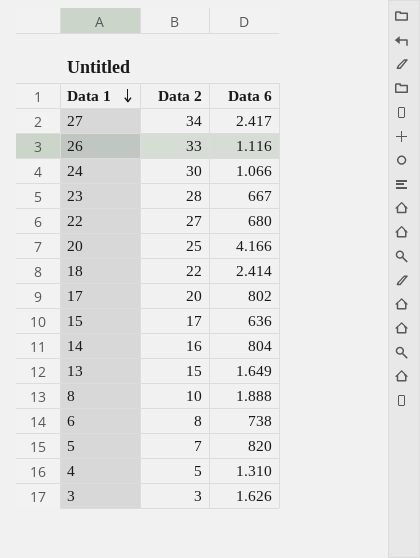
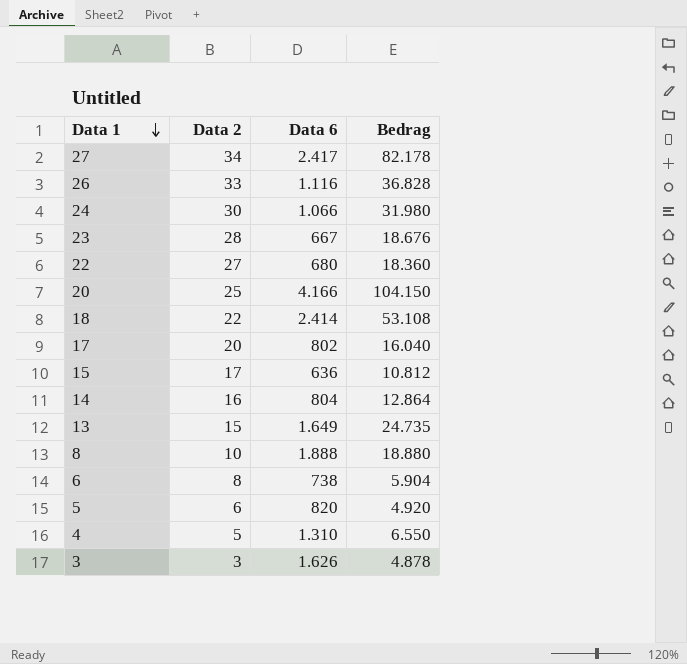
column Bedrag | formula: none -> [Data 2] * [Data 6]
5 | Data 2: 7 -> 6

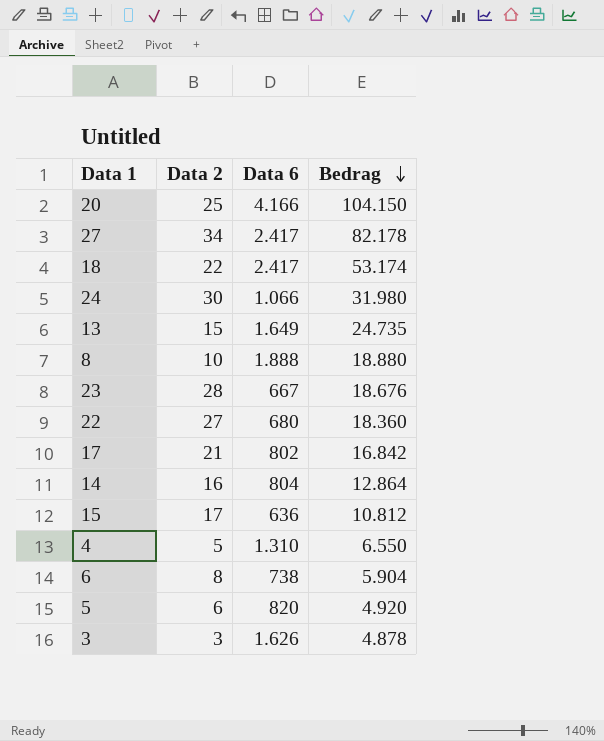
row order: Data 1 descending -> Bedrag descending
row 26: 33 | 1.116 | 36.828 -> none
18 | Data 6: 2.414 -> 2.417
18 | Bedrag: 53.108 -> 53.174
17 | Data 2: 20 -> 21
17 | Bedrag: 16.040 -> 16.842

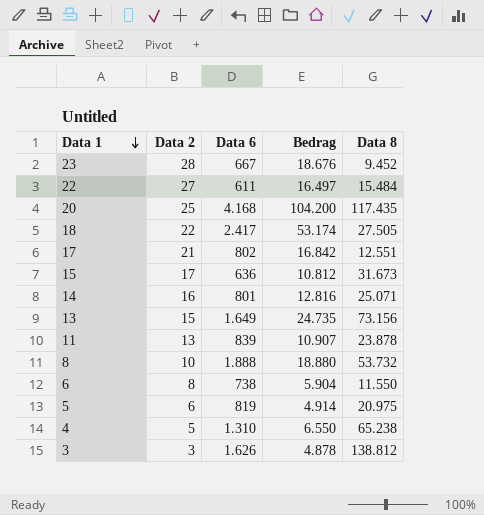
row order: Bedrag descending -> Data 1 descending
column Data 8 | position: none -> 5
row 27: 34 | 2.417 | 82.178 -> none
row 24: 30 | 1.066 | 31.980 -> none
22 | Data 6: 680 -> 611
22 | Bedrag: 18.360 -> 16.497
20 | Data 6: 4.166 -> 4.168
20 | Bedrag: 104.150 -> 104.200
14 | Data 6: 804 -> 801
14 | Bedrag: 12.864 -> 12.816
row 11: none -> 13 | 839 | 10.907 | 23.878
5 | Data 6: 820 -> 819
5 | Bedrag: 4.920 -> 4.914

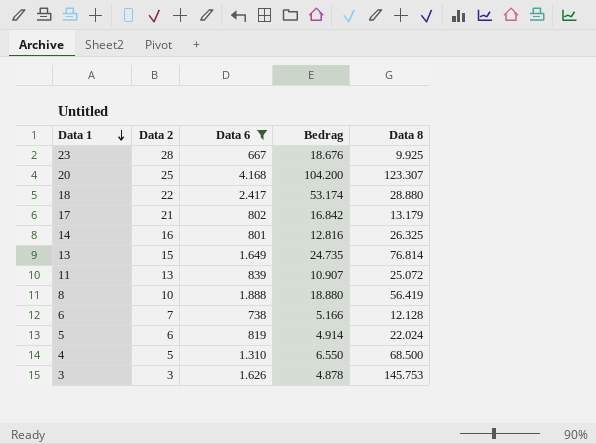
filter: none -> Data 6 >= 667
23 | Data 8: 9.452 -> 9.925
20 | Data 8: 117.435 -> 123.307
18 | Data 8: 27.505 -> 28.880
17 | Data 8: 12.551 -> 13.179
14 | Data 8: 25.071 -> 26.325
13 | Data 8: 73.156 -> 76.814
11 | Data 8: 23.878 -> 25.072
8 | Data 8: 53.732 -> 56.419
6 | Data 2: 8 -> 7
6 | Bedrag: 5.904 -> 5.166
6 | Data 8: 11.550 -> 12.128
5 | Data 8: 20.975 -> 22.024
4 | Data 8: 65.238 -> 68.500
3 | Data 8: 138.812 -> 145.753

